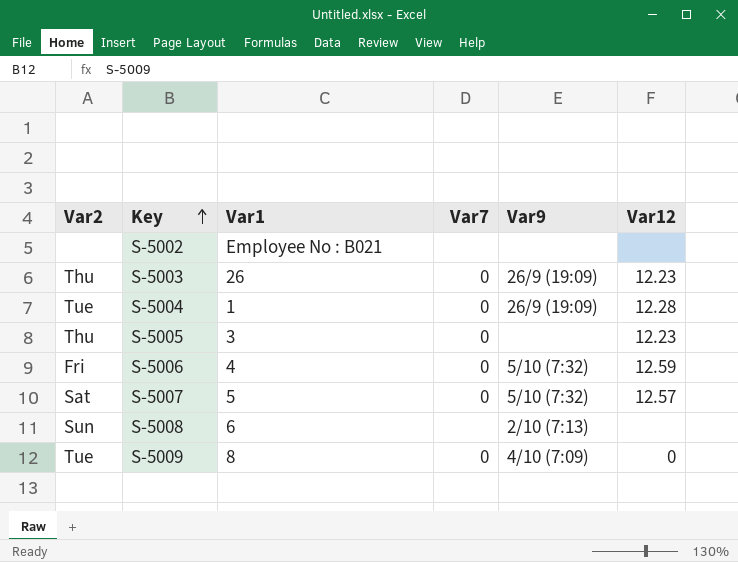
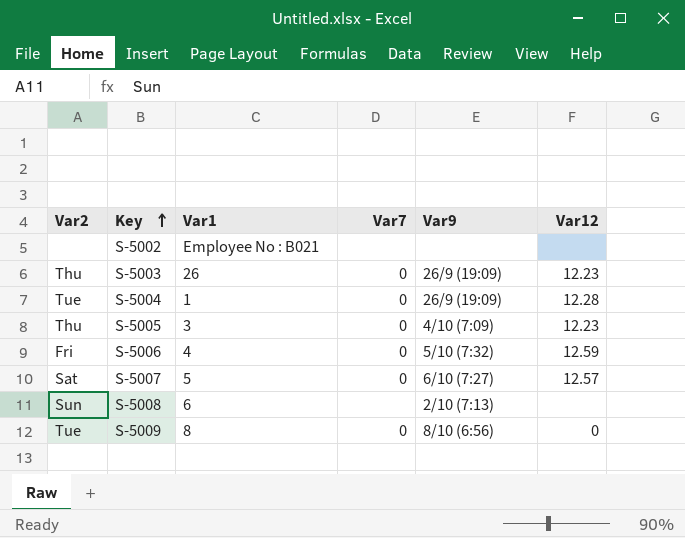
S-5005 | Var9: none -> 4/10 (7:09)
S-5007 | Var9: 5/10 (7:32) -> 6/10 (7:27)
S-5009 | Var9: 4/10 (7:09) -> 8/10 (6:56)

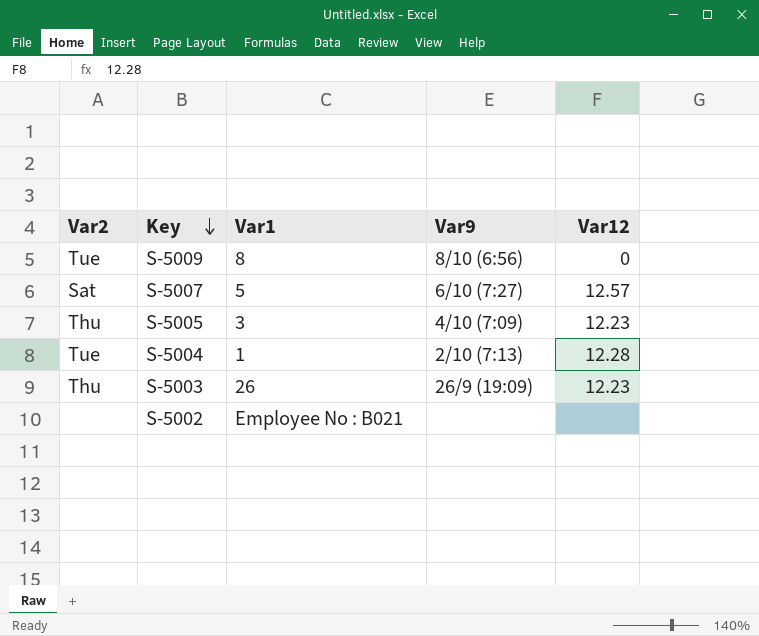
row order: Key ascending -> Key descending
column Var7 | position: 4 -> none
row S-5006: Fri | 4 | 0 | 5/10 (7:32) | 12.59 -> none
row S-5008: Sun | 6 | none | 2/10 (7:13) | none -> none
S-5004 | Var9: 26/9 (19:09) -> 2/10 (7:13)

